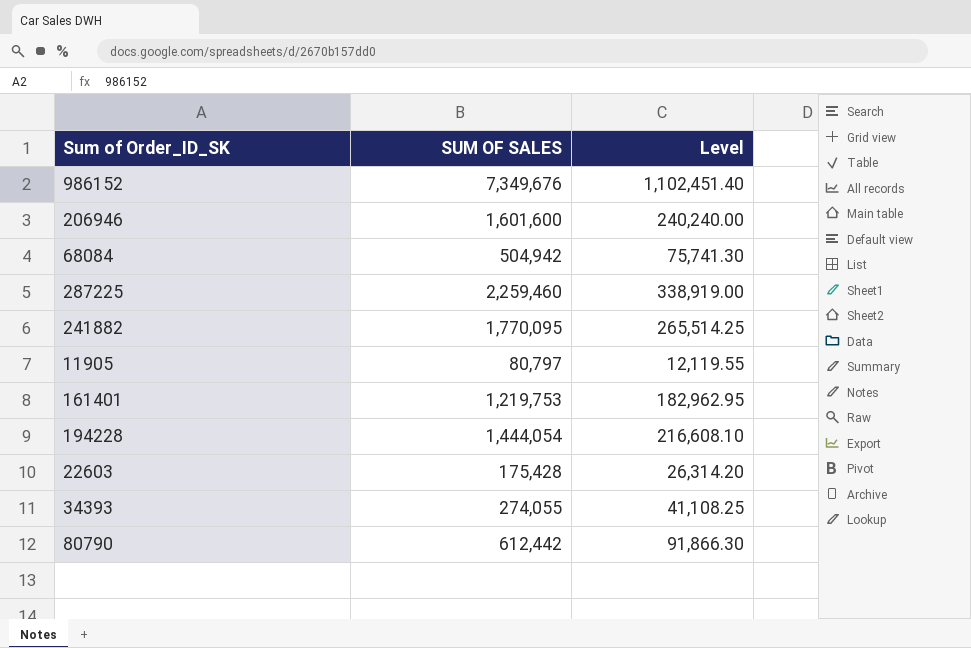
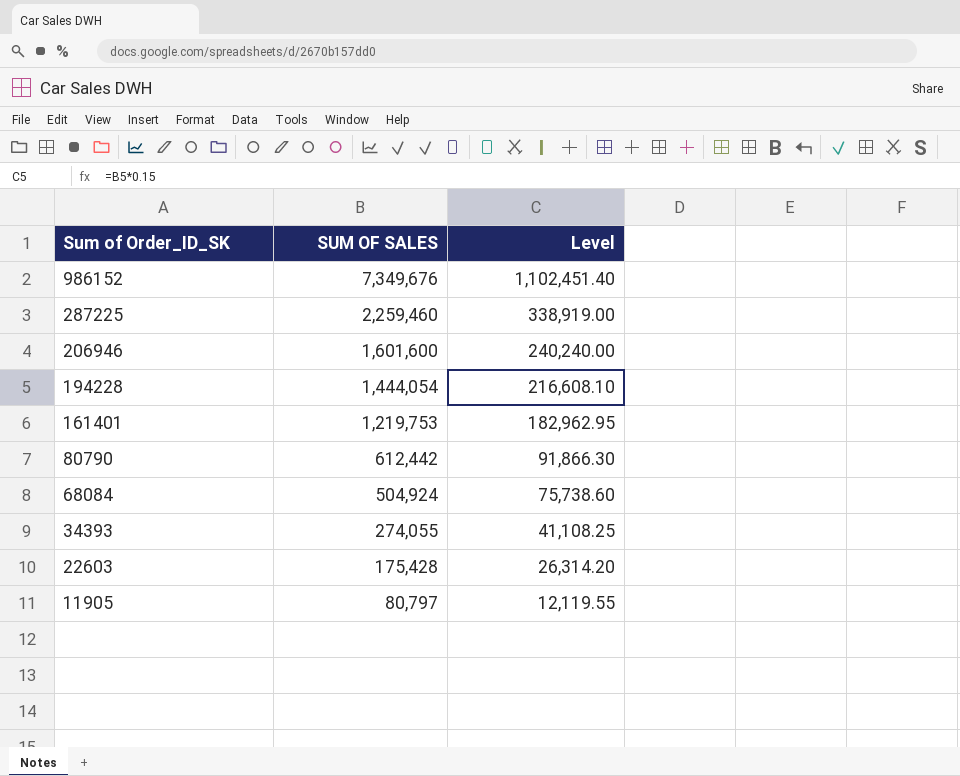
row order: none -> Sum of Order_ID_SK descending
row 241882: 1,770,095 | 265,514.25 -> none
68084 | SUM OF SALES: 504,942 -> 504,924
68084 | Level: 75,741.30 -> 75,738.60

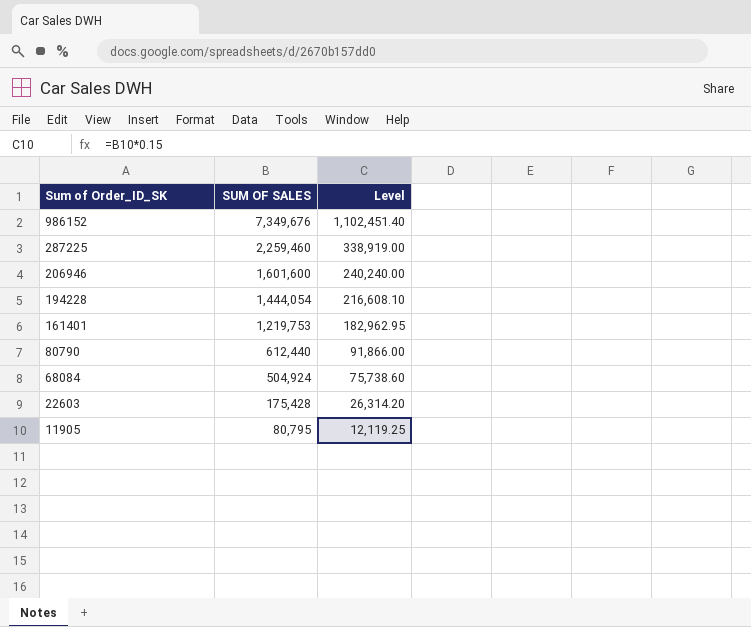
row 34393: 274,055 | 41,108.25 -> none
80790 | SUM OF SALES: 612,442 -> 612,440
80790 | Level: 91,866.30 -> 91,866.00
11905 | SUM OF SALES: 80,797 -> 80,795
11905 | Level: 12,119.55 -> 12,119.25

